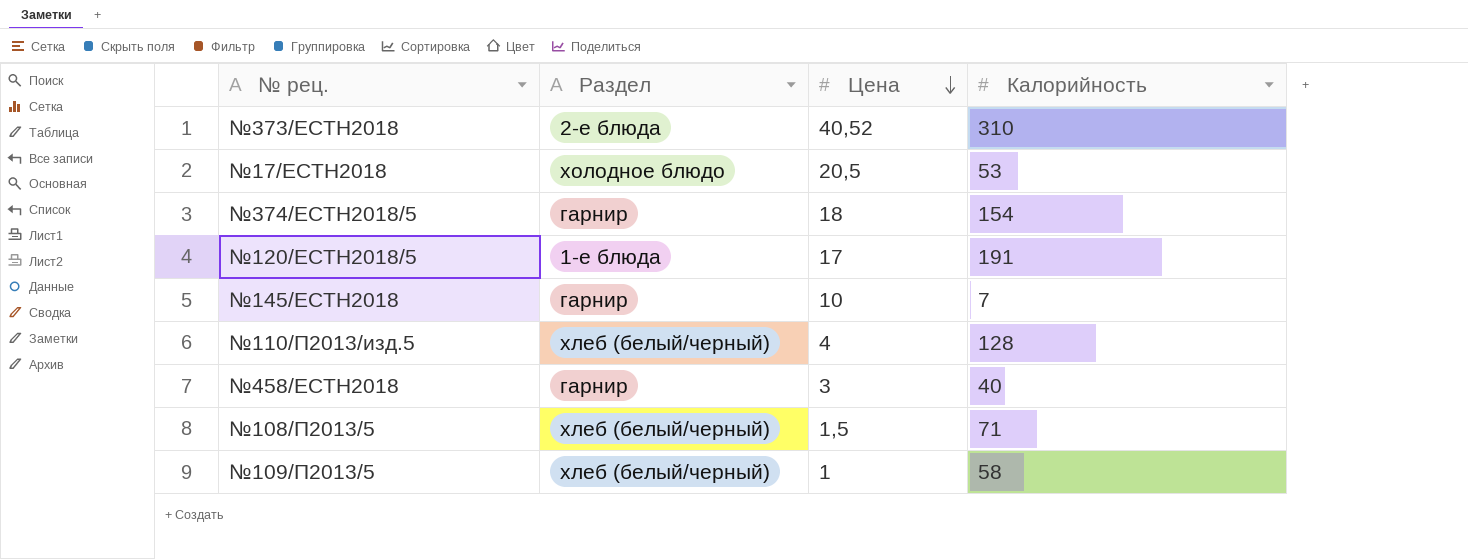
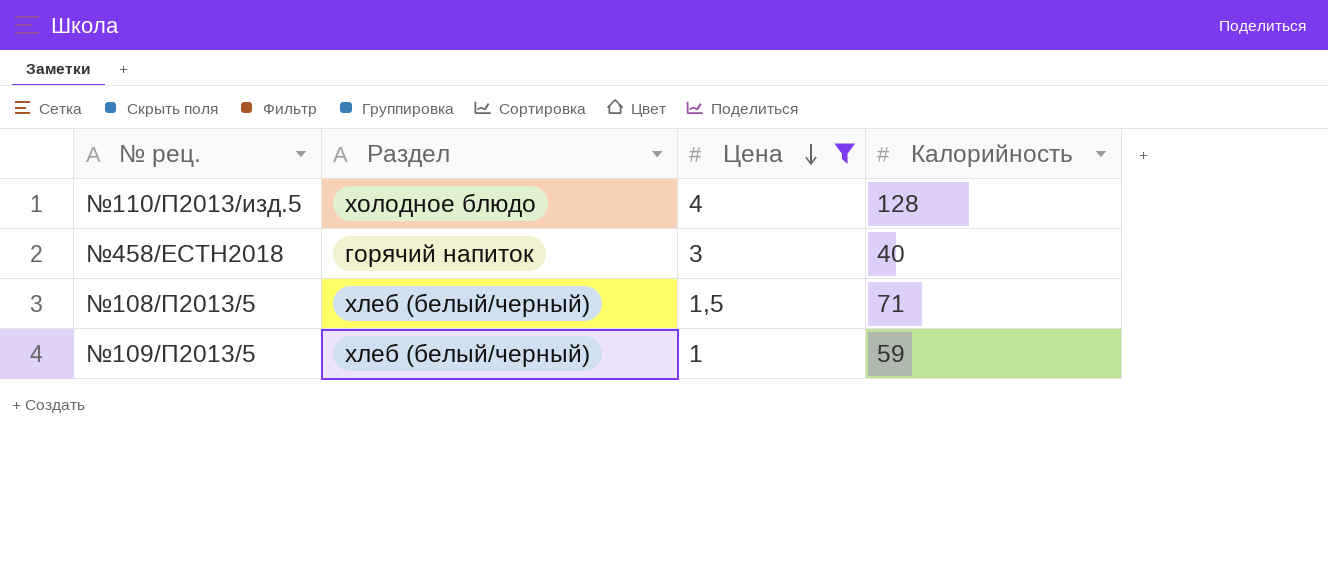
filter: none -> Цена <= 4
№110/П2013/изд.5 | Раздел: хлеб (белый/черный) -> холодное блюдо
№458/ЕСТН2018 | Раздел: гарнир -> горячий напиток
№109/П2013/5 | Калорийность: 58 -> 59

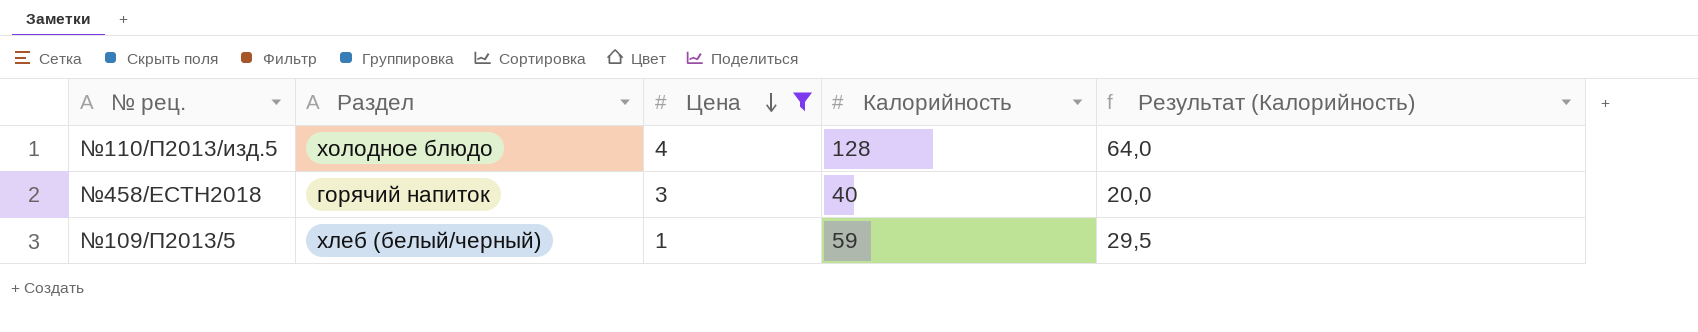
column Результат (Калорийность) | formula: none -> [Калорийность] * 0,5
row №108/П2013/5: хлеб (белый/черный) | 1,5 | 71 -> none

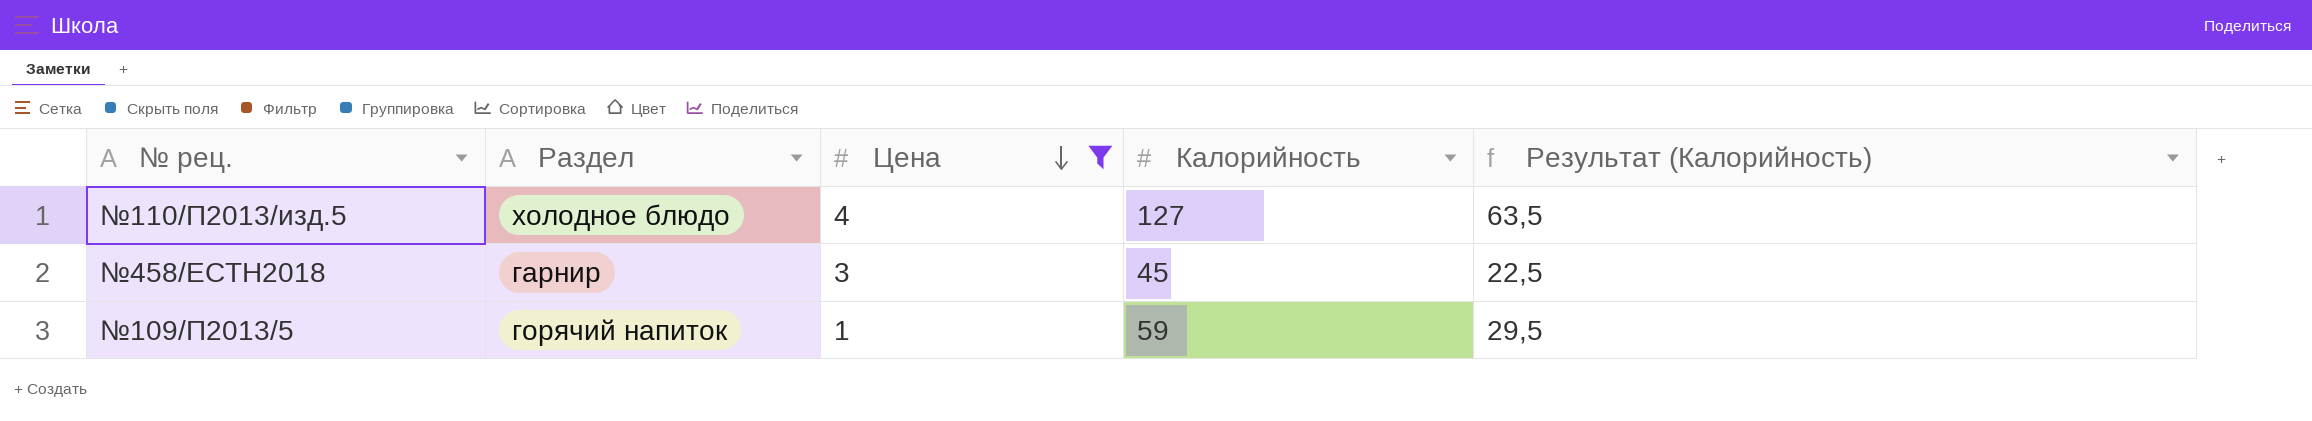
№110/П2013/изд.5 | Калорийность: 128 -> 127
№110/П2013/изд.5 | Результат (Калорийность): 64,0 -> 63,5
№458/ЕСТН2018 | Раздел: горячий напиток -> гарнир
№458/ЕСТН2018 | Калорийность: 40 -> 45
№458/ЕСТН2018 | Результат (Калорийность): 20,0 -> 22,5
№109/П2013/5 | Раздел: хлеб (белый/черный) -> горячий напиток

